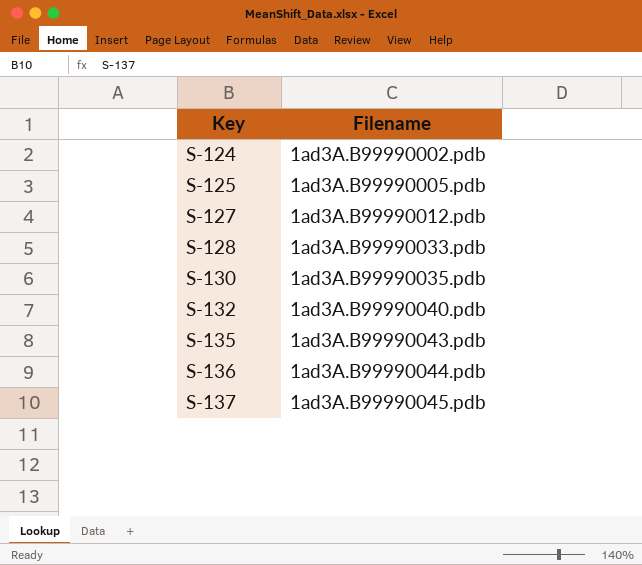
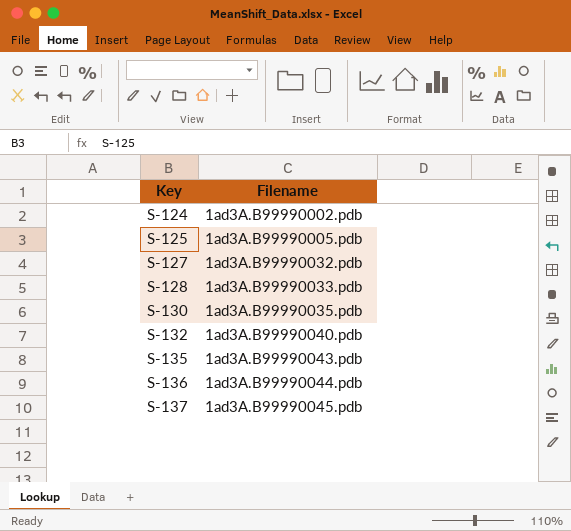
S-127 | Filename: 1ad3A.B99990012.pdb -> 1ad3A.B99990032.pdb

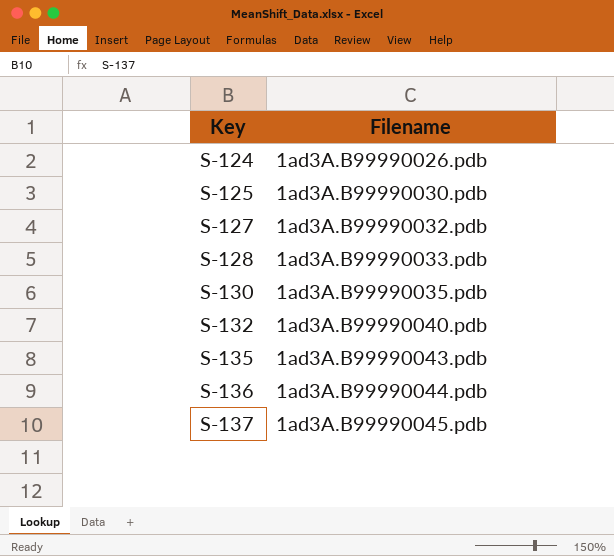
S-124 | Filename: 1ad3A.B99990002.pdb -> 1ad3A.B99990026.pdb
S-125 | Filename: 1ad3A.B99990005.pdb -> 1ad3A.B99990030.pdb

